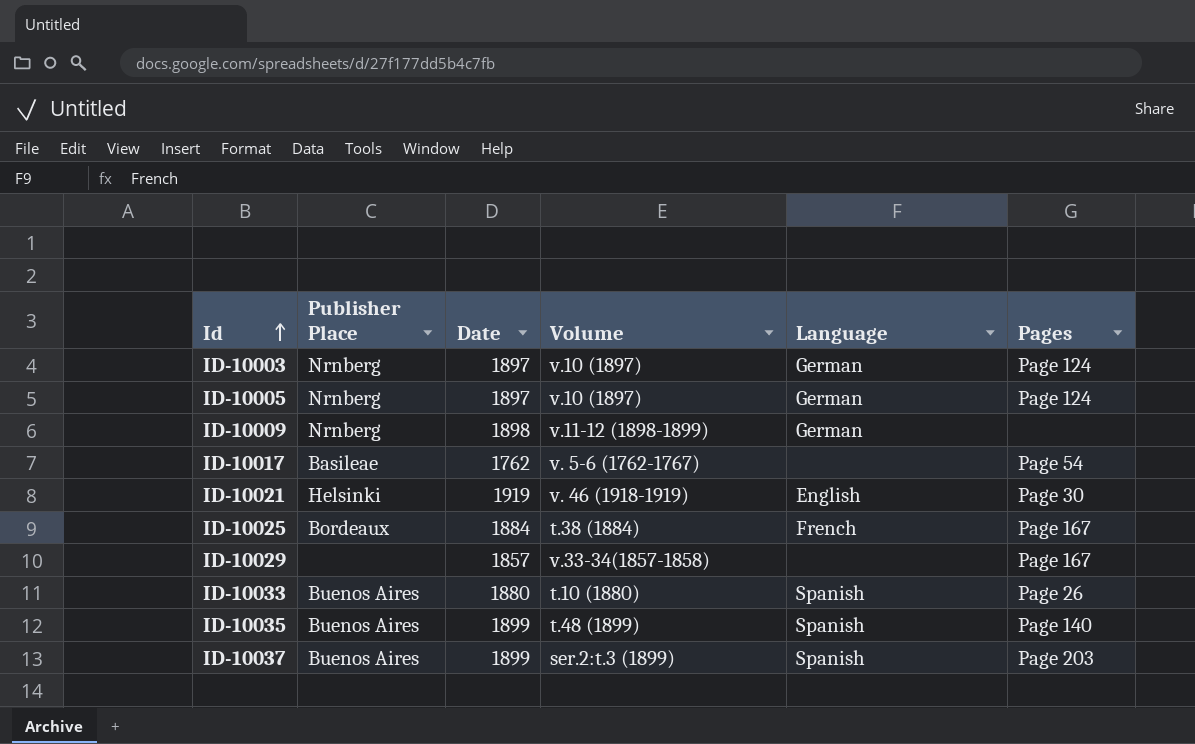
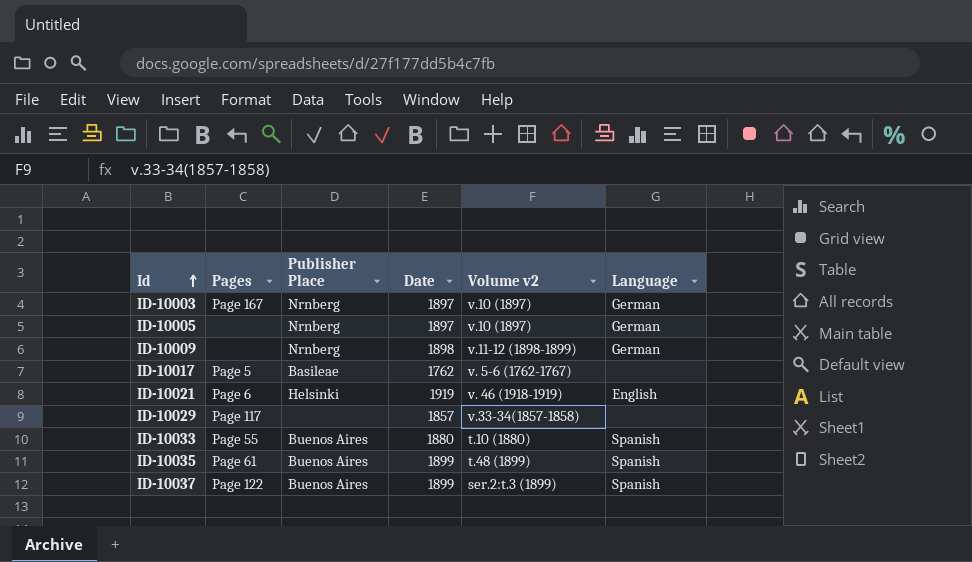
column Pages | position: 6 -> 2
column name: Volume -> Volume v2
row ID-10025: Bordeaux | 1884 | t.38 (1884) | French | Page 167 -> none
ID-10003 | Pages: Page 124 -> Page 167
ID-10005 | Pages: Page 124 -> none
ID-10017 | Pages: Page 54 -> Page 5
ID-10021 | Pages: Page 30 -> Page 6
ID-10029 | Pages: Page 167 -> Page 117
ID-10033 | Pages: Page 26 -> Page 55
ID-10035 | Pages: Page 140 -> Page 61
ID-10037 | Pages: Page 203 -> Page 122

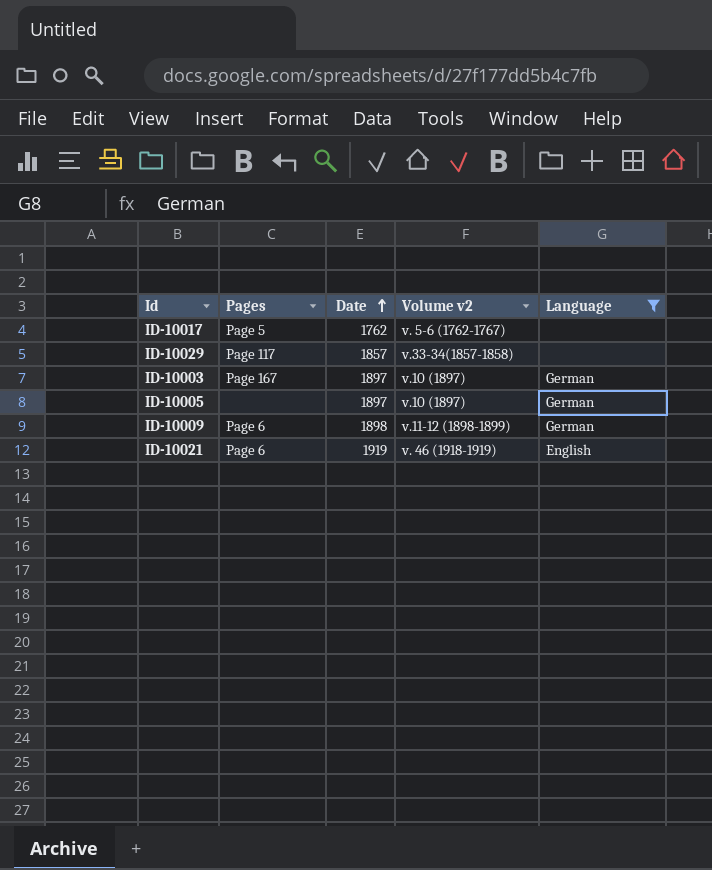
filter: none -> Language != Spanish
row order: Id ascending -> Date ascending
column Publisher Place | position: 3 -> none
ID-10009 | Pages: none -> Page 6

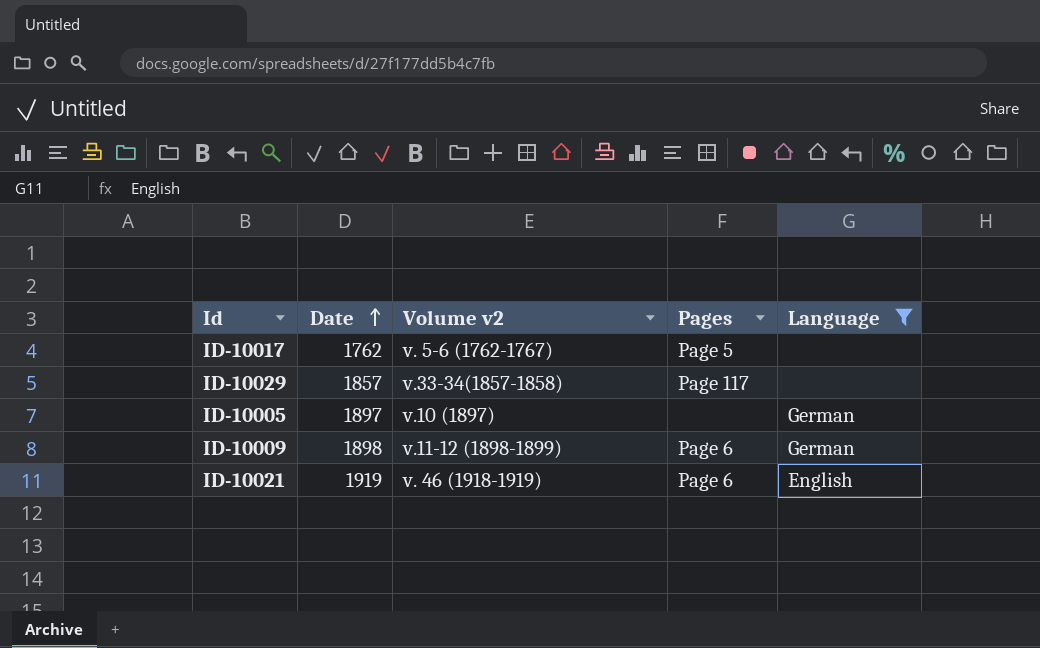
column Pages | position: 2 -> 4
row ID-10003: Page 167 | 1897 | v.10 (1897) | German -> none

